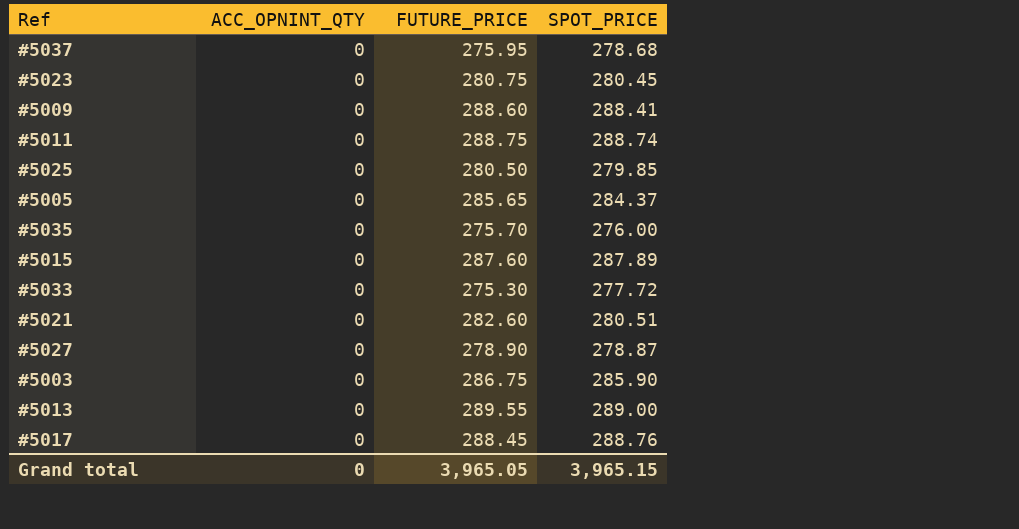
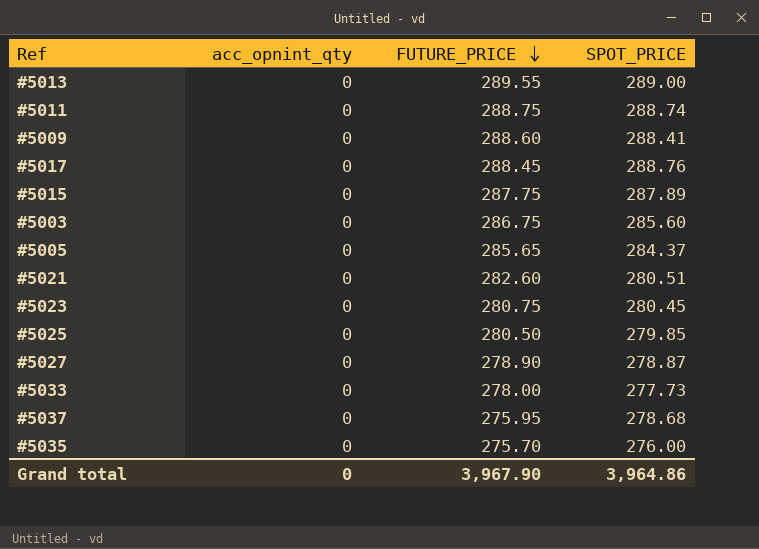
row order: none -> FUTURE_PRICE descending
column name: ACC_OPNINT_QTY -> acc_opnint_qty
#5015 | FUTURE_PRICE: 287.60 -> 287.75
#5003 | SPOT_PRICE: 285.90 -> 285.60
#5033 | FUTURE_PRICE: 275.30 -> 278.00
#5033 | SPOT_PRICE: 277.72 -> 277.73
Grand total | FUTURE_PRICE: 3,965.05 -> 3,967.90
Grand total | SPOT_PRICE: 3,965.15 -> 3,964.86

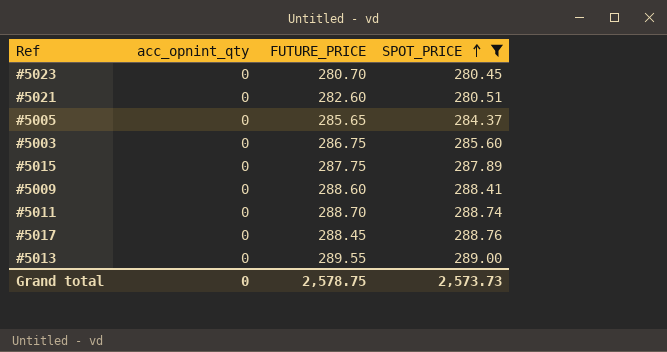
filter: none -> SPOT_PRICE >= 280.45
row order: FUTURE_PRICE descending -> SPOT_PRICE ascending
#5023 | FUTURE_PRICE: 280.75 -> 280.70
#5011 | FUTURE_PRICE: 288.75 -> 288.70
Grand total | FUTURE_PRICE: 3,967.90 -> 2,578.75
Grand total | SPOT_PRICE: 3,964.86 -> 2,573.73

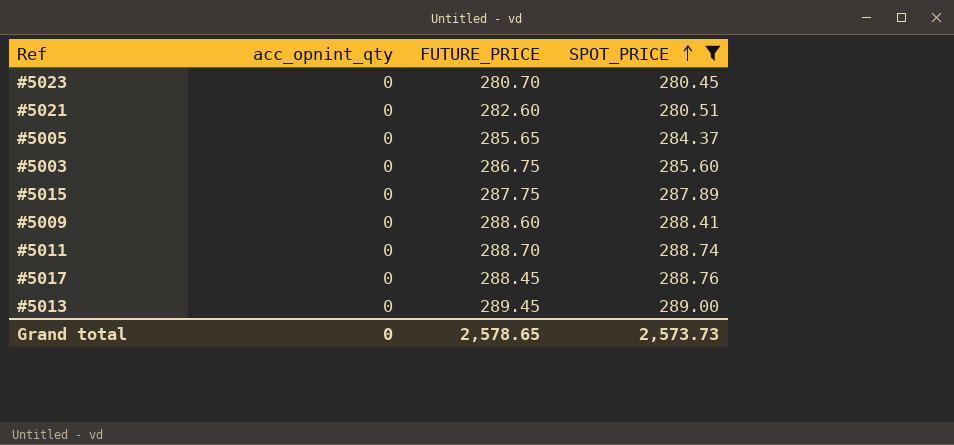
#5013 | FUTURE_PRICE: 289.55 -> 289.45
Grand total | FUTURE_PRICE: 2,578.75 -> 2,578.65

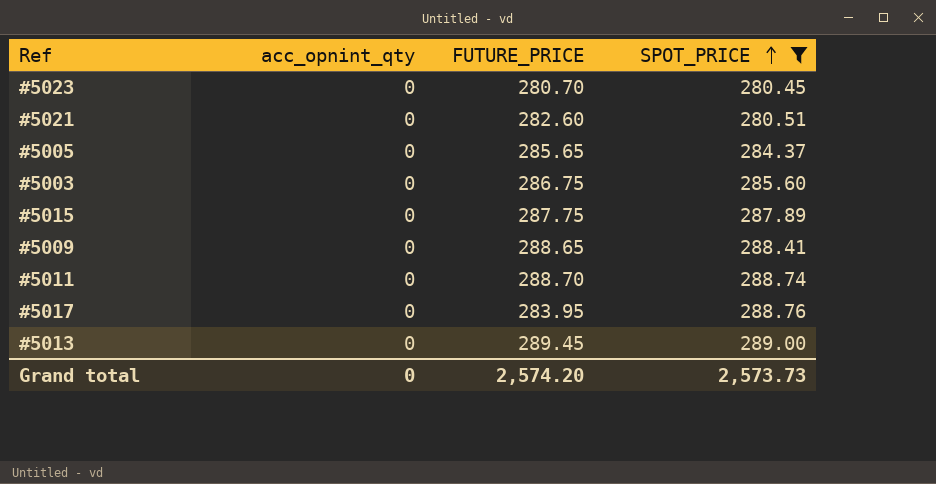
#5009 | FUTURE_PRICE: 288.60 -> 288.65
#5017 | FUTURE_PRICE: 288.45 -> 283.95
Grand total | FUTURE_PRICE: 2,578.65 -> 2,574.20

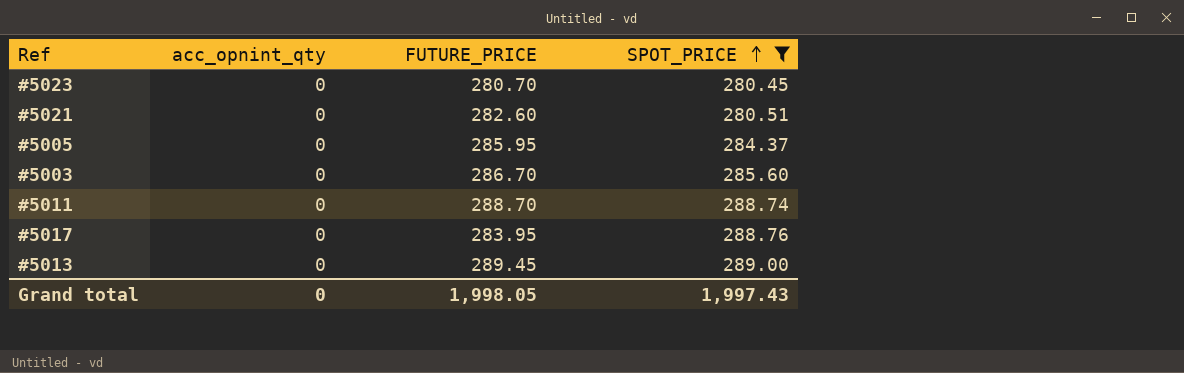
row #5015: 0 | 287.75 | 287.89 -> none
row #5009: 0 | 288.65 | 288.41 -> none
#5005 | FUTURE_PRICE: 285.65 -> 285.95
#5003 | FUTURE_PRICE: 286.75 -> 286.70
Grand total | FUTURE_PRICE: 2,574.20 -> 1,998.05
Grand total | SPOT_PRICE: 2,573.73 -> 1,997.43

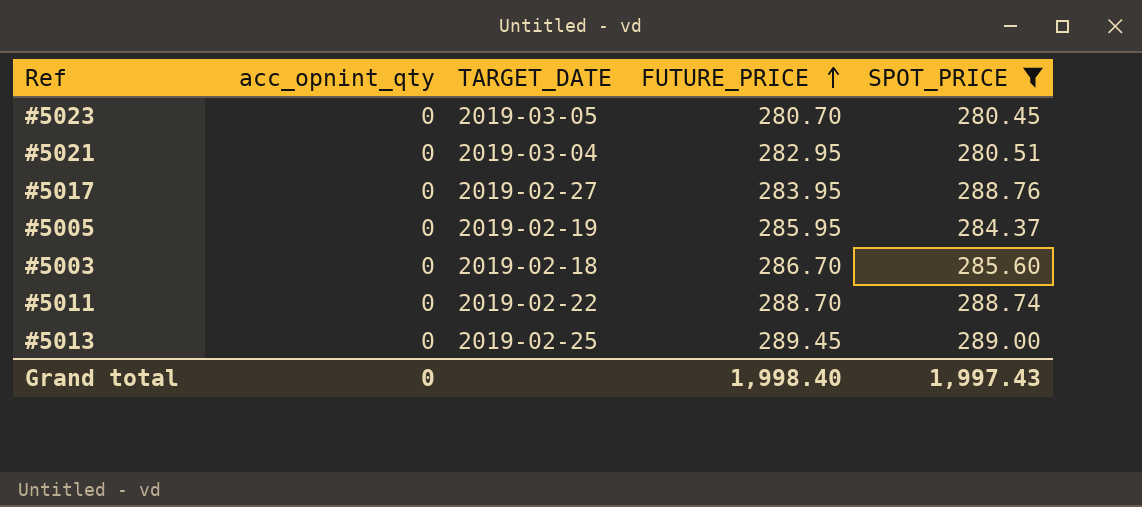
row order: SPOT_PRICE ascending -> FUTURE_PRICE ascending
column TARGET_DATE | position: none -> 3
#5021 | FUTURE_PRICE: 282.60 -> 282.95
Grand total | FUTURE_PRICE: 1,998.05 -> 1,998.40

